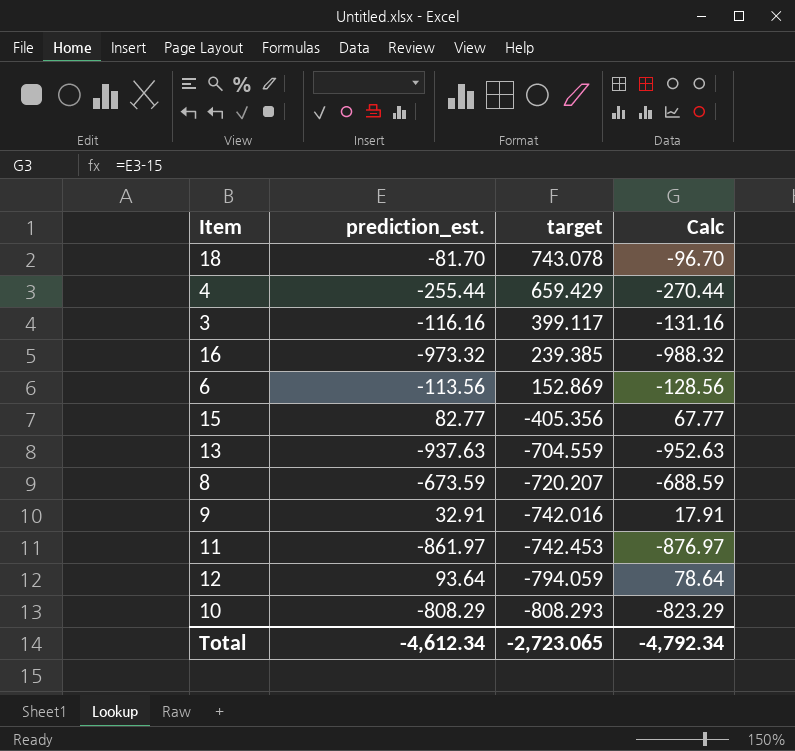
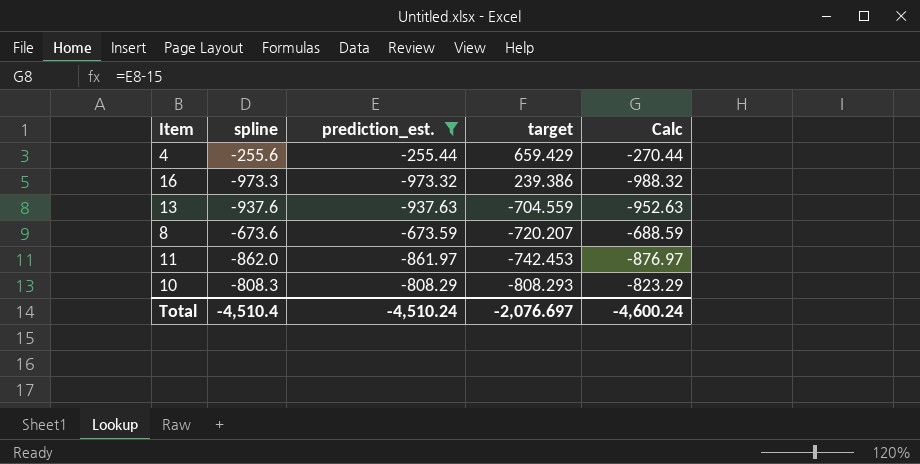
filter: none -> prediction_est. <= -255.44
column spline | position: none -> 2
16 | target: 239.385 -> 239.386
Total | prediction_est.: -4,612.34 -> -4,510.24
Total | target: -2,723.065 -> -2,076.697
Total | Calc: -4,792.34 -> -4,600.24

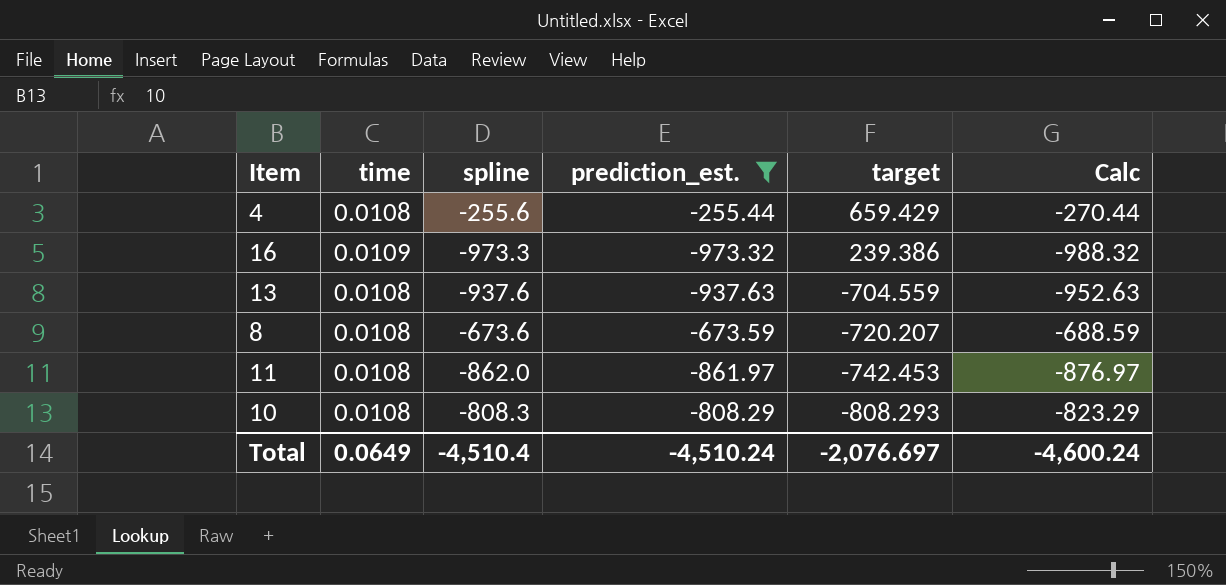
column time | position: none -> 2

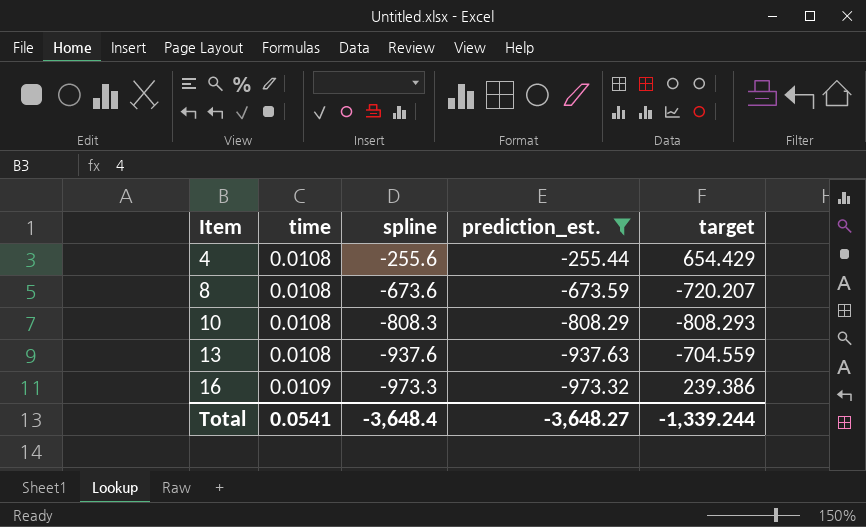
row order: target descending -> Item ascending
column Calc | formula: [prediction_est.] - 15 -> none
row 11: 0.0108 | -862.0 | -861.97 | -742.453 | -876.97 -> none
4 | target: 659.429 -> 654.429
Total | time: 0.0649 -> 0.0541
Total | spline: -4,510.4 -> -3,648.4
Total | prediction_est.: -4,510.24 -> -3,648.27
Total | target: -2,076.697 -> -1,339.244

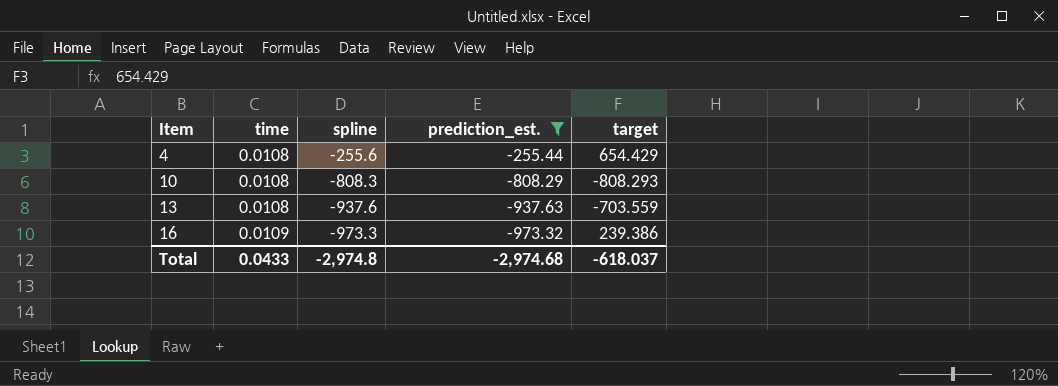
row 8: 0.0108 | -673.6 | -673.59 | -720.207 -> none
13 | target: -704.559 -> -703.559
Total | time: 0.0541 -> 0.0433
Total | spline: -3,648.4 -> -2,974.8
Total | prediction_est.: -3,648.27 -> -2,974.68
Total | target: -1,339.244 -> -618.037

